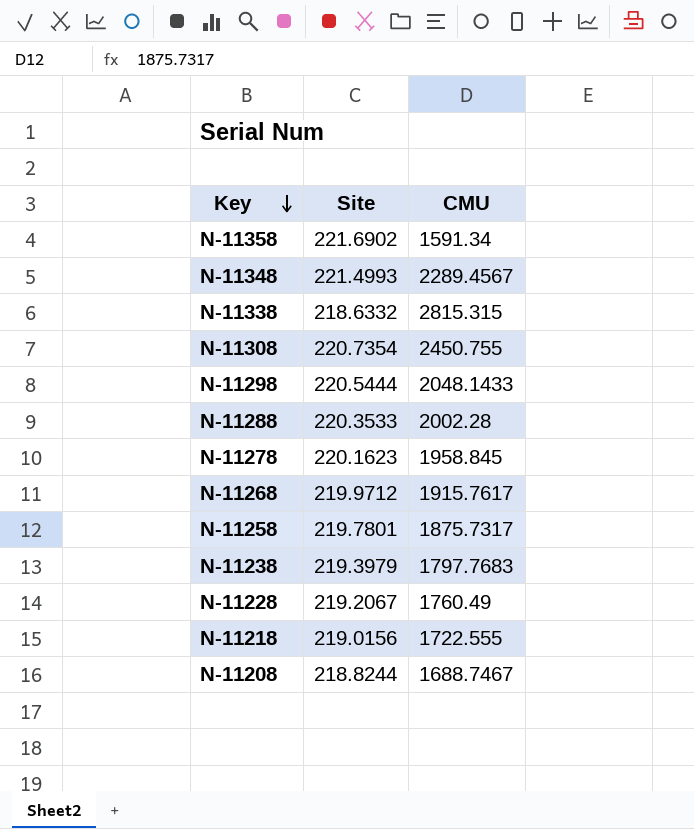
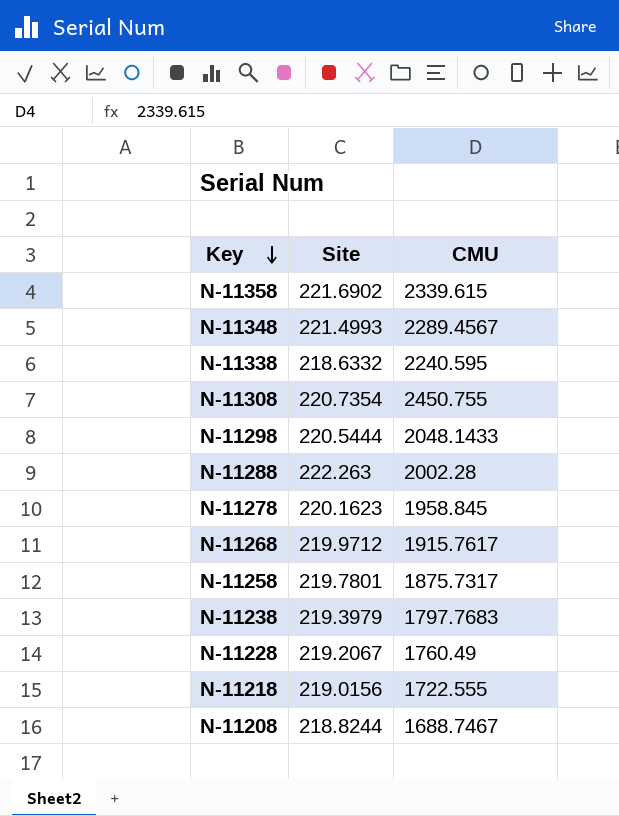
N-11358 | CMU: 1591.34 -> 2339.615
N-11338 | CMU: 2815.315 -> 2240.595
N-11288 | Site: 220.3533 -> 222.263

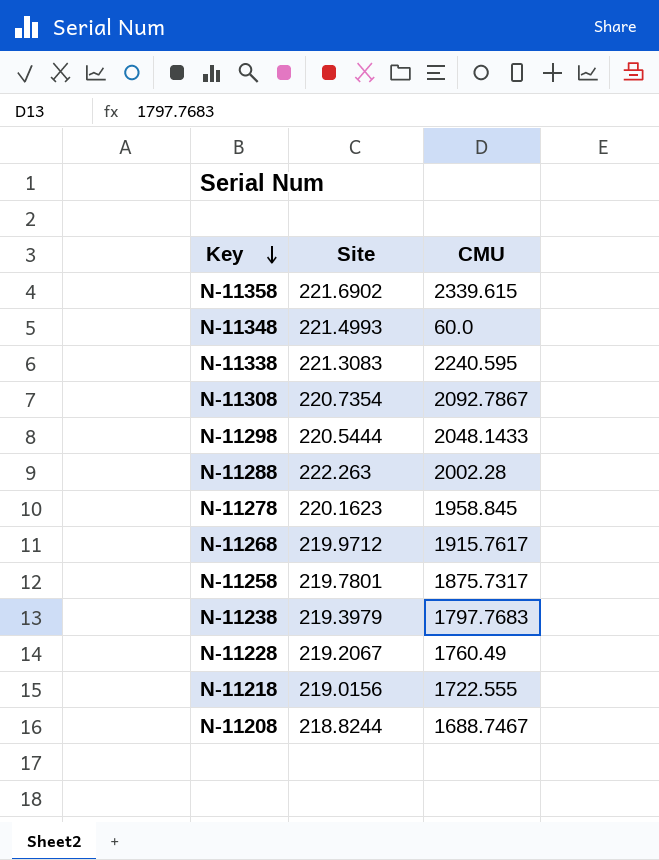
N-11348 | CMU: 2289.4567 -> 60.0
N-11338 | Site: 218.6332 -> 221.3083
N-11308 | CMU: 2450.755 -> 2092.7867

